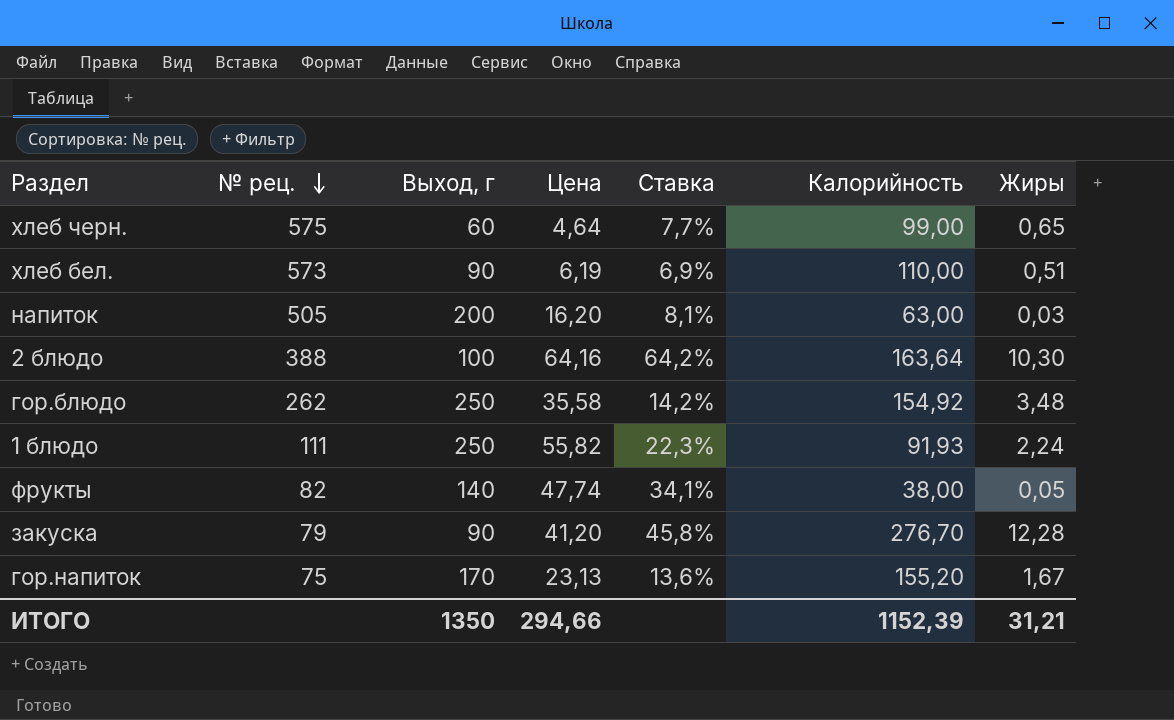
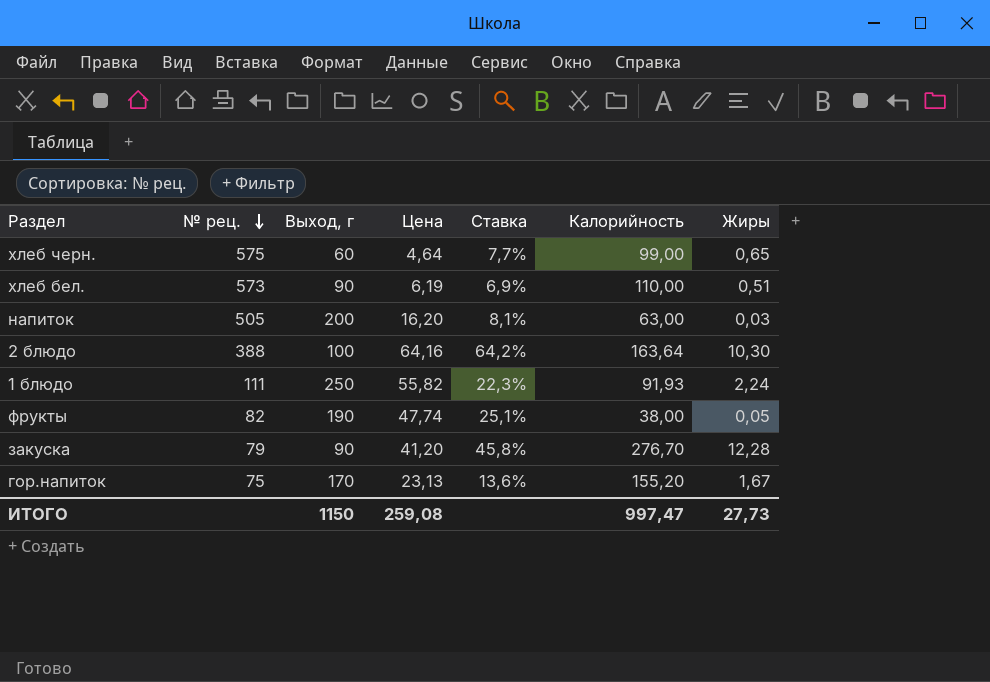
row гор.блюдо: 262 | 250 | 35,58 | 14,2% | 154,92 | 3,48 -> none
фрукты | Выход, г: 140 -> 190
фрукты | Ставка: 34,1% -> 25,1%
ИТОГО | Выход, г: 1350 -> 1150
ИТОГО | Цена: 294,66 -> 259,08
ИТОГО | Калорийность: 1152,39 -> 997,47
ИТОГО | Жиры: 31,21 -> 27,73

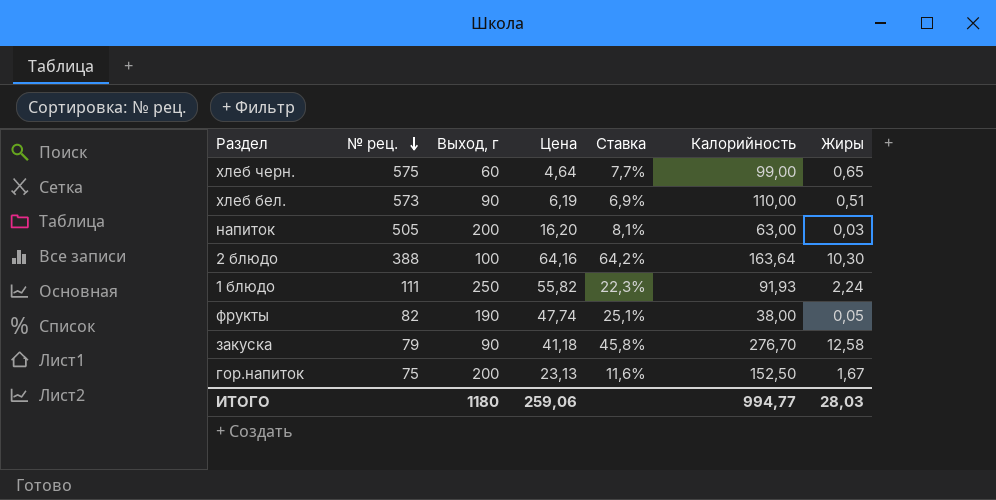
закуска | Цена: 41,20 -> 41,18
закуска | Жиры: 12,28 -> 12,58
гор.напиток | Выход, г: 170 -> 200
гор.напиток | Ставка: 13,6% -> 11,6%
гор.напиток | Калорийность: 155,20 -> 152,50
ИТОГО | Выход, г: 1150 -> 1180
ИТОГО | Цена: 259,08 -> 259,06
ИТОГО | Калорийность: 997,47 -> 994,77
ИТОГО | Жиры: 27,73 -> 28,03

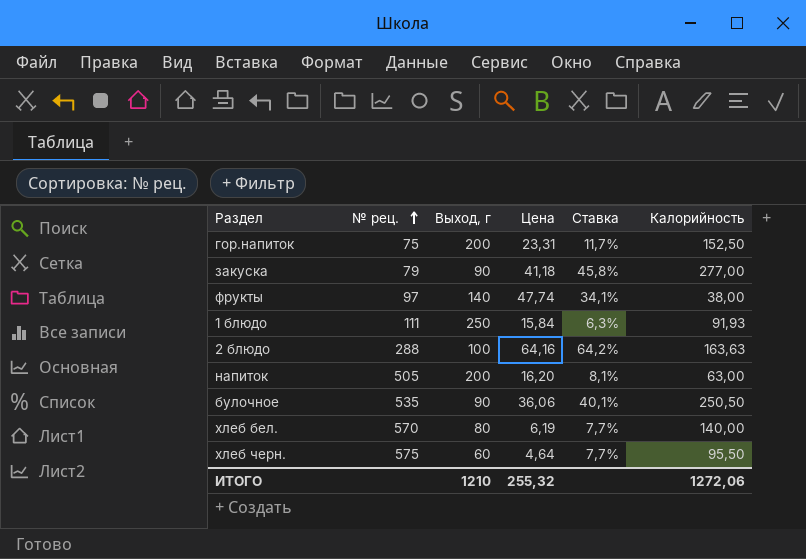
row order: № рец. descending -> № рец. ascending
column Жиры | position: 7 -> none
гор.напиток | Цена: 23,13 -> 23,31
гор.напиток | Ставка: 11,6% -> 11,7%
закуска | Калорийность: 276,70 -> 277,00
фрукты | № рец.: 82 -> 97
фрукты | Выход, г: 190 -> 140
фрукты | Ставка: 25,1% -> 34,1%
1 блюдо | Цена: 55,82 -> 15,84
1 блюдо | Ставка: 22,3% -> 6,3%
2 блюдо | № рец.: 388 -> 288
2 блюдо | Калорийность: 163,64 -> 163,63
row булочное: none -> 535 | 90 | 36,06 | 40,1% | 250,50
хлеб бел. | № рец.: 573 -> 570
хлеб бел. | Выход, г: 90 -> 80
хлеб бел. | Ставка: 6,9% -> 7,7%
хлеб бел. | Калорийность: 110,00 -> 140,00
хлеб черн. | Калорийность: 99,00 -> 95,50
ИТОГО | Выход, г: 1180 -> 1210
ИТОГО | Цена: 259,06 -> 255,32
ИТОГО | Калорийность: 994,77 -> 1272,06

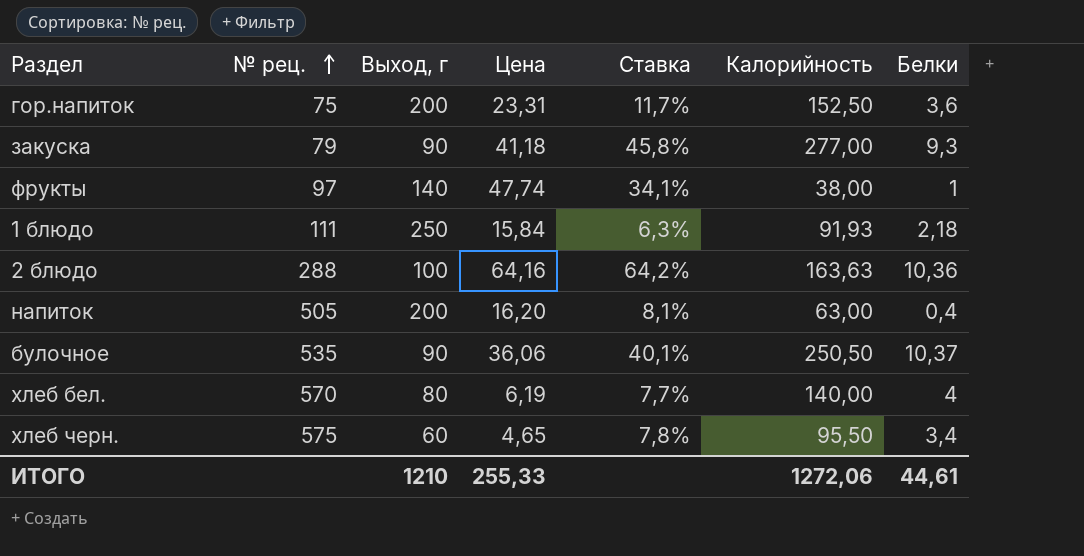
column Белки | position: none -> 7
хлеб черн. | Цена: 4,64 -> 4,65
хлеб черн. | Ставка: 7,7% -> 7,8%
ИТОГО | Цена: 255,32 -> 255,33

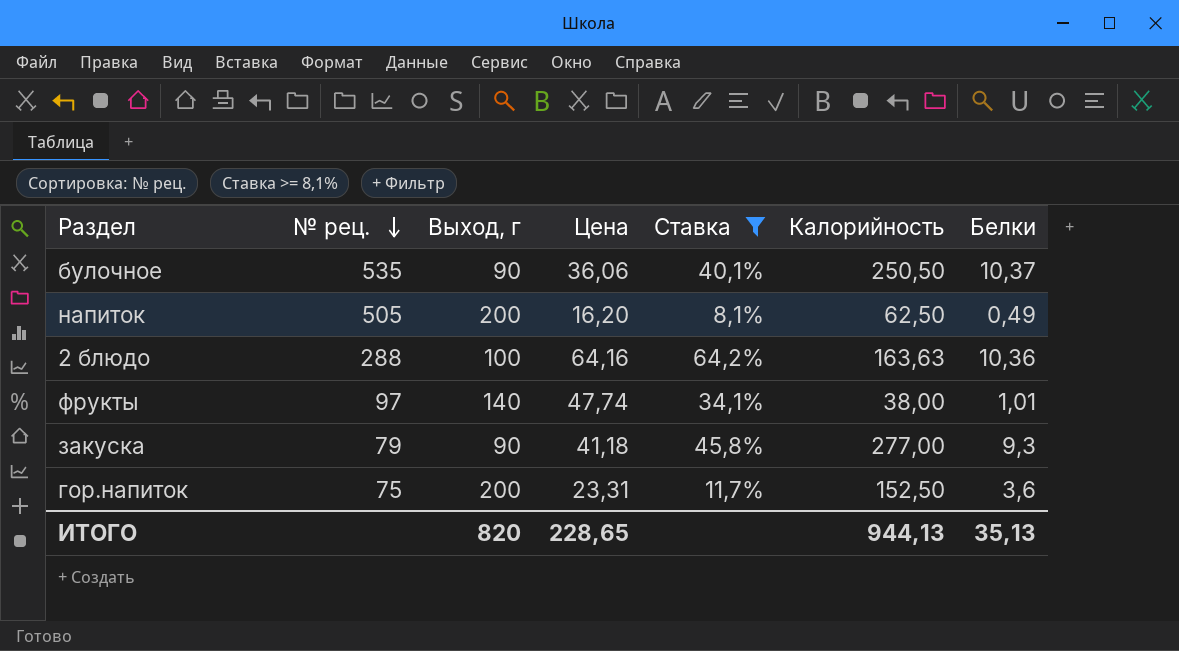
filter: none -> Ставка >= 8,1%
row order: № рец. ascending -> № рец. descending
напиток | Калорийность: 63,00 -> 62,50
напиток | Белки: 0,4 -> 0,49
фрукты | Белки: 1 -> 1,01
ИТОГО | Выход, г: 1210 -> 820
ИТОГО | Цена: 255,33 -> 228,65
ИТОГО | Калорийность: 1272,06 -> 944,13
ИТОГО | Белки: 44,61 -> 35,13

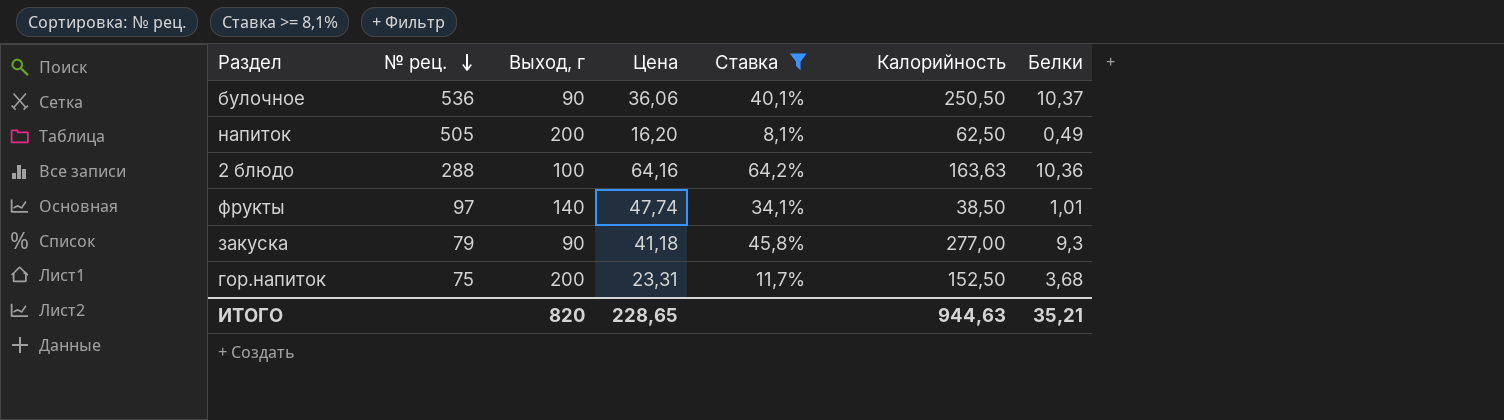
булочное | № рец.: 535 -> 536
фрукты | Калорийность: 38,00 -> 38,50
гор.напиток | Белки: 3,6 -> 3,68
ИТОГО | Калорийность: 944,13 -> 944,63
ИТОГО | Белки: 35,13 -> 35,21

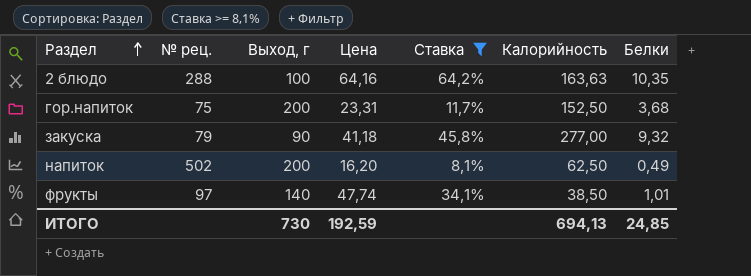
row order: № рец. descending -> Раздел ascending
row булочное: 536 | 90 | 36,06 | 40,1% | 250,50 | 10,37 -> none
2 блюдо | Белки: 10,36 -> 10,35
закуска | Белки: 9,3 -> 9,32
напиток | № рец.: 505 -> 502
ИТОГО | Выход, г: 820 -> 730
ИТОГО | Цена: 228,65 -> 192,59
ИТОГО | Калорийность: 944,63 -> 694,13
ИТОГО | Белки: 35,21 -> 24,85

